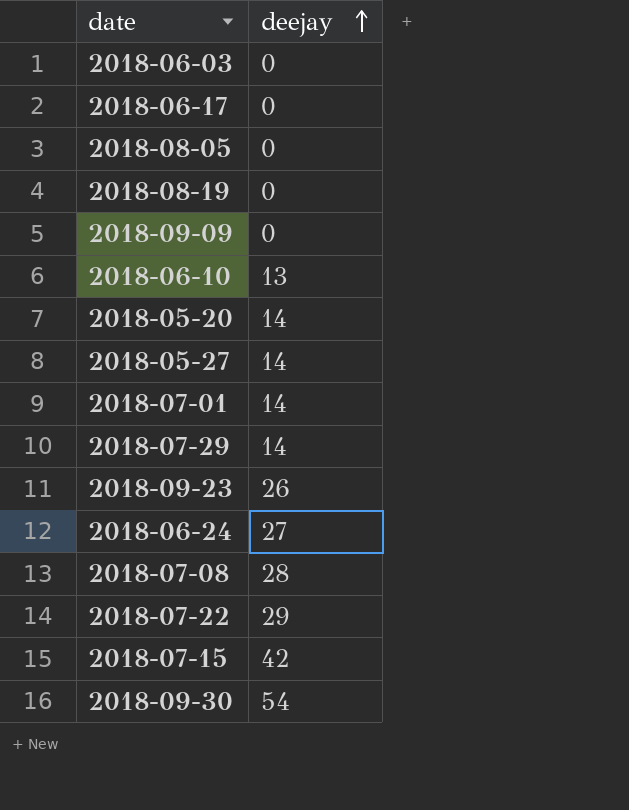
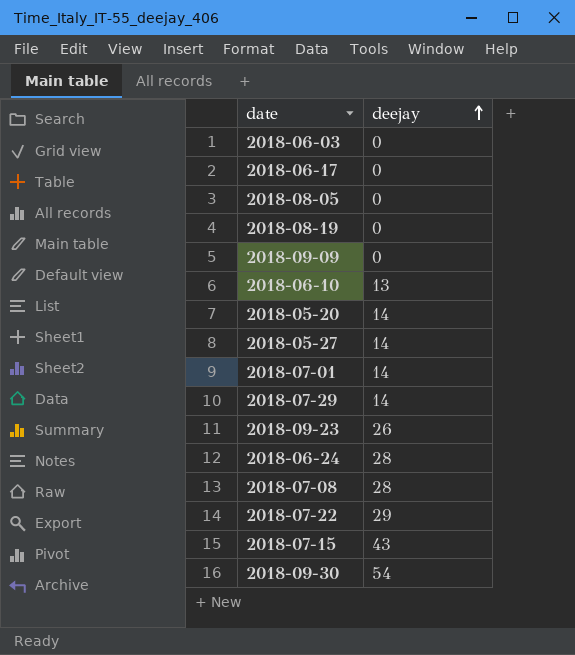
2018-06-24 | deejay: 27 -> 28
2018-07-15 | deejay: 42 -> 43

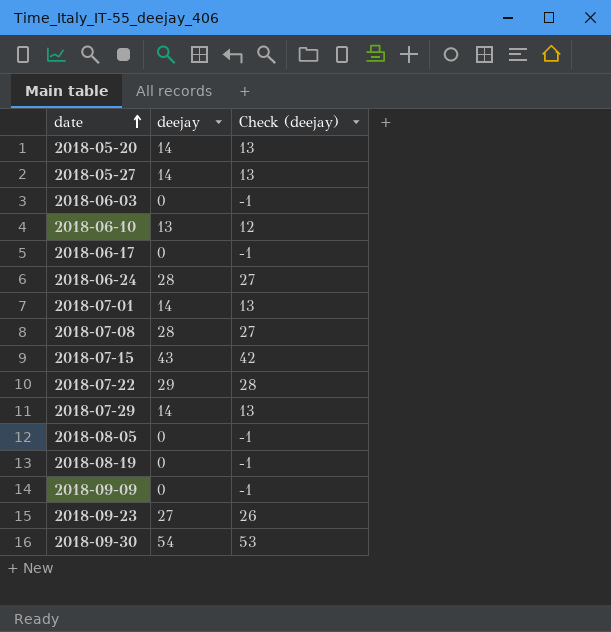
row order: deejay ascending -> date ascending
column Check (deejay) | formula: none -> [deejay] - 1
2018-09-23 | deejay: 26 -> 27

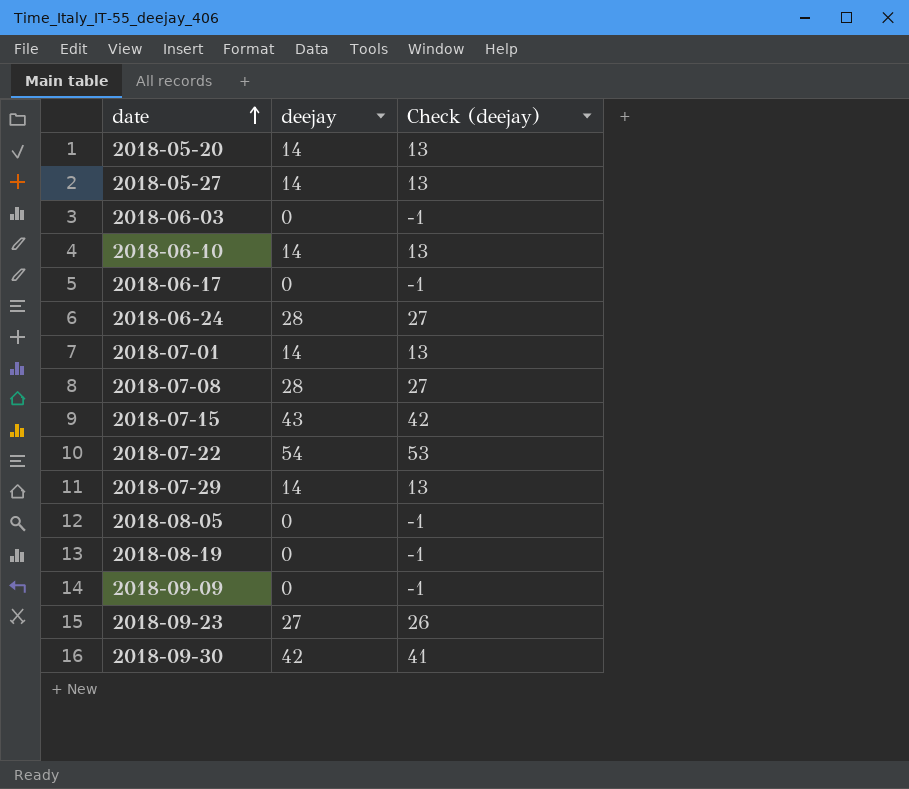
2018-06-10 | deejay: 13 -> 14
2018-06-10 | Check (deejay): 12 -> 13
2018-07-22 | deejay: 29 -> 54
2018-07-22 | Check (deejay): 28 -> 53
2018-09-30 | deejay: 54 -> 42
2018-09-30 | Check (deejay): 53 -> 41

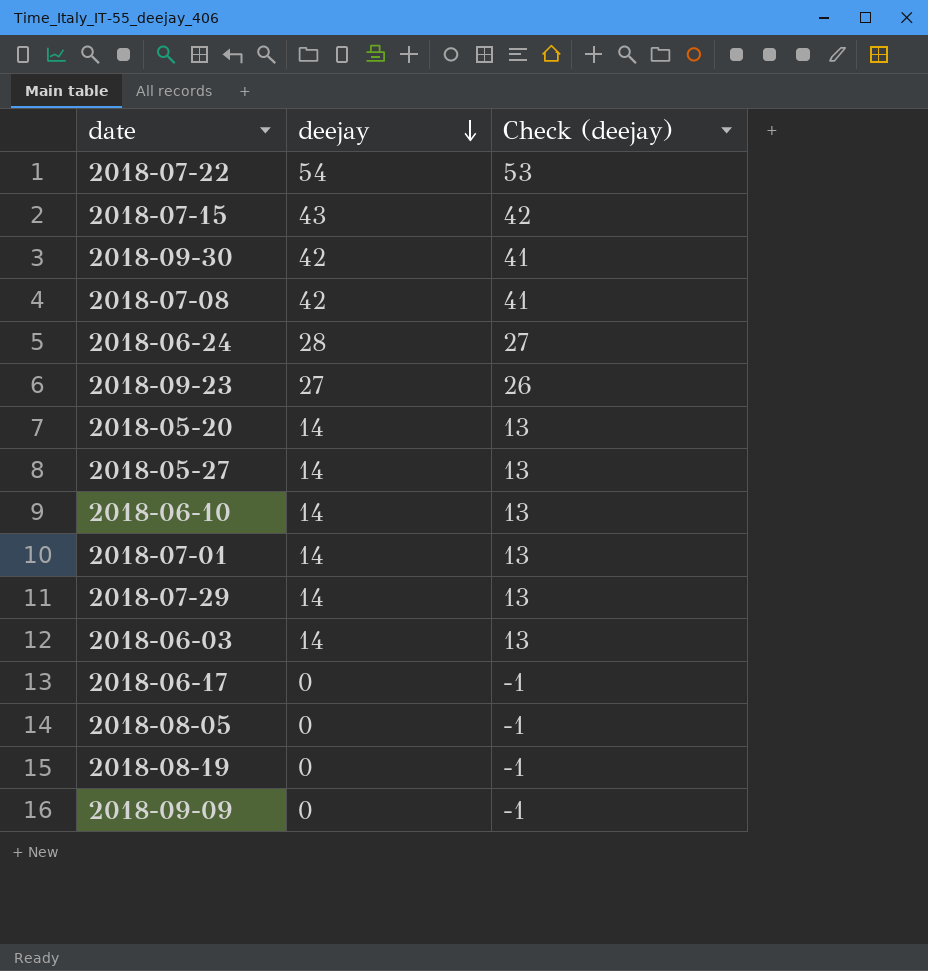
row order: date ascending -> deejay descending
2018-07-08 | deejay: 28 -> 42
2018-07-08 | Check (deejay): 27 -> 41
2018-06-03 | deejay: 0 -> 14
2018-06-03 | Check (deejay): -1 -> 13

